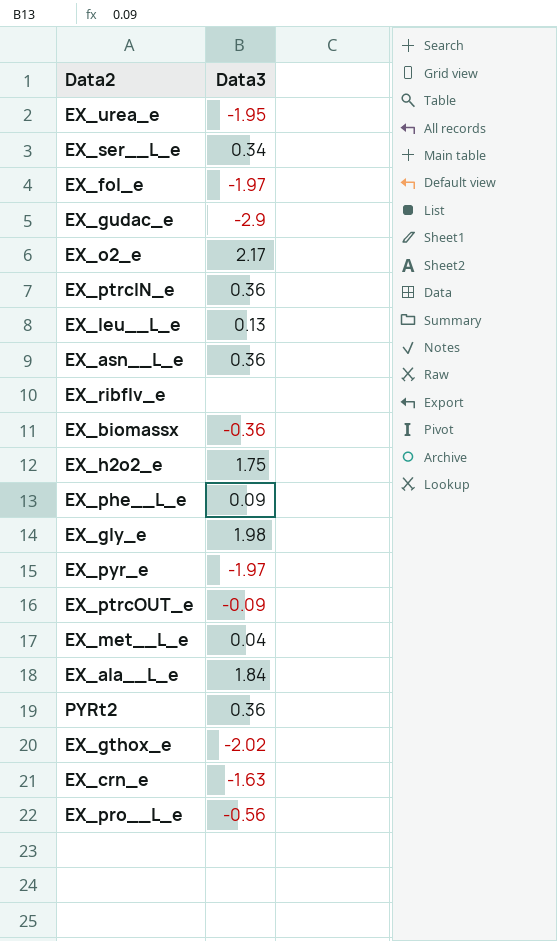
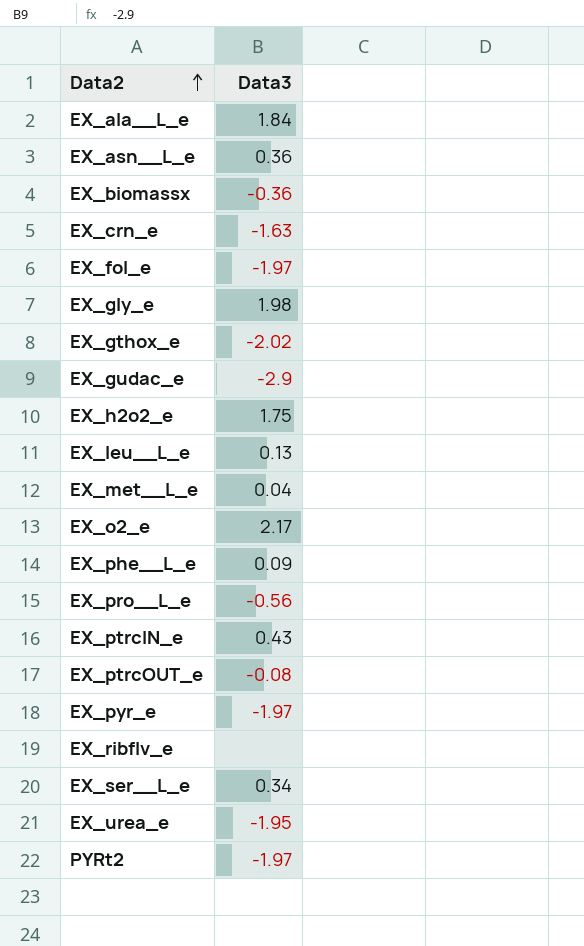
row order: none -> Data2 ascending
EX_ptrcIN_e | Data3: 0.36 -> 0.43
EX_ptrcOUT_e | Data3: -0.09 -> -0.08
PYRt2 | Data3: 0.36 -> -1.97

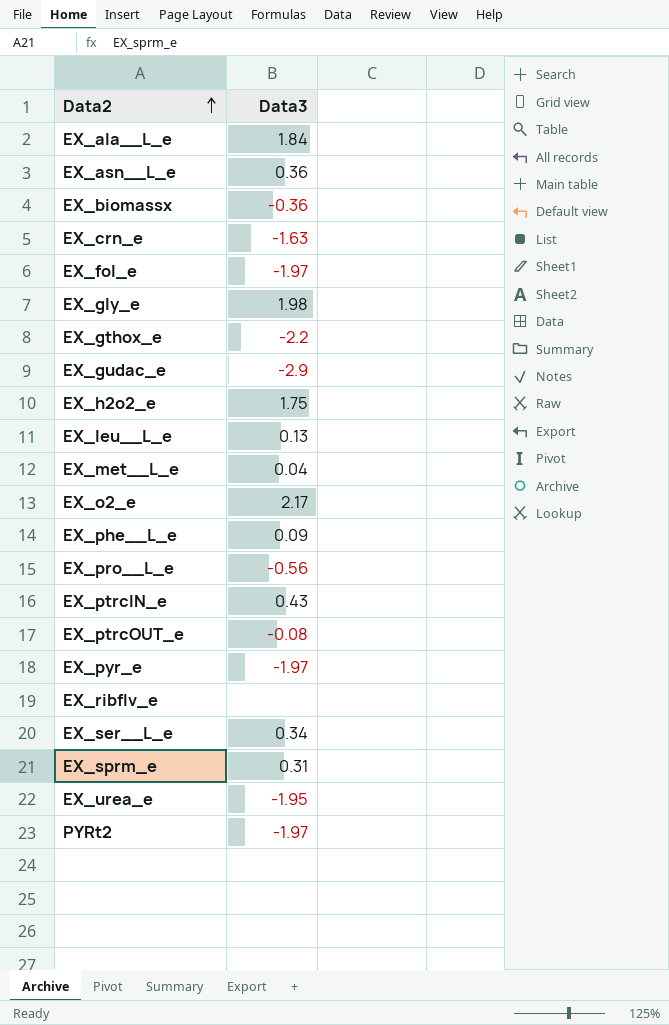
EX_gthox_e | Data3: -2.02 -> -2.2
row EX_sprm_e: none -> 0.31

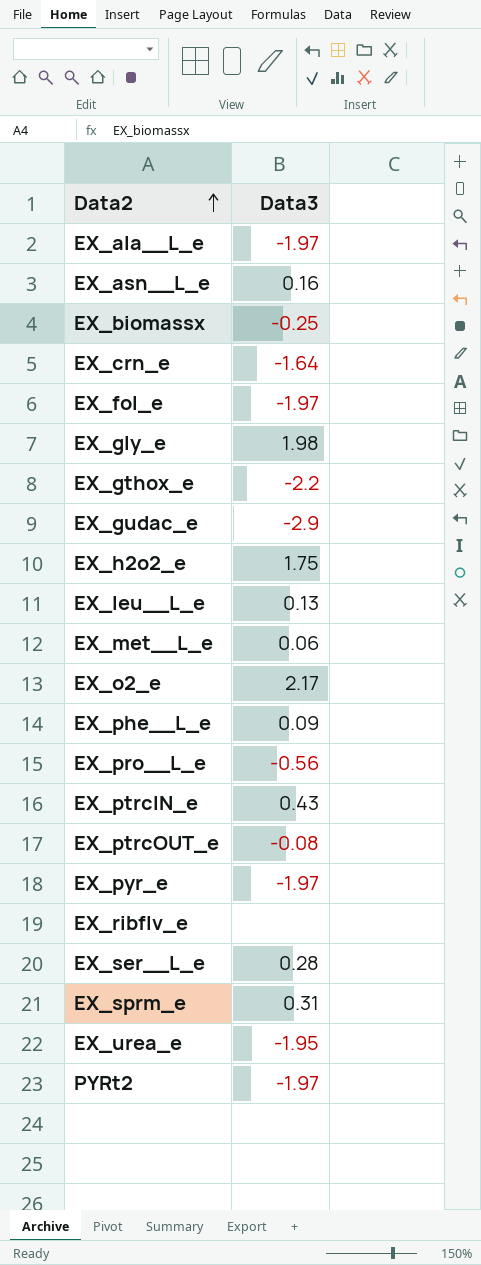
EX_ala__L_e | Data3: 1.84 -> -1.97
EX_asn__L_e | Data3: 0.36 -> 0.16
EX_biomassx | Data3: -0.36 -> -0.25
EX_crn_e | Data3: -1.63 -> -1.64
EX_met__L_e | Data3: 0.04 -> 0.06
EX_ser__L_e | Data3: 0.34 -> 0.28

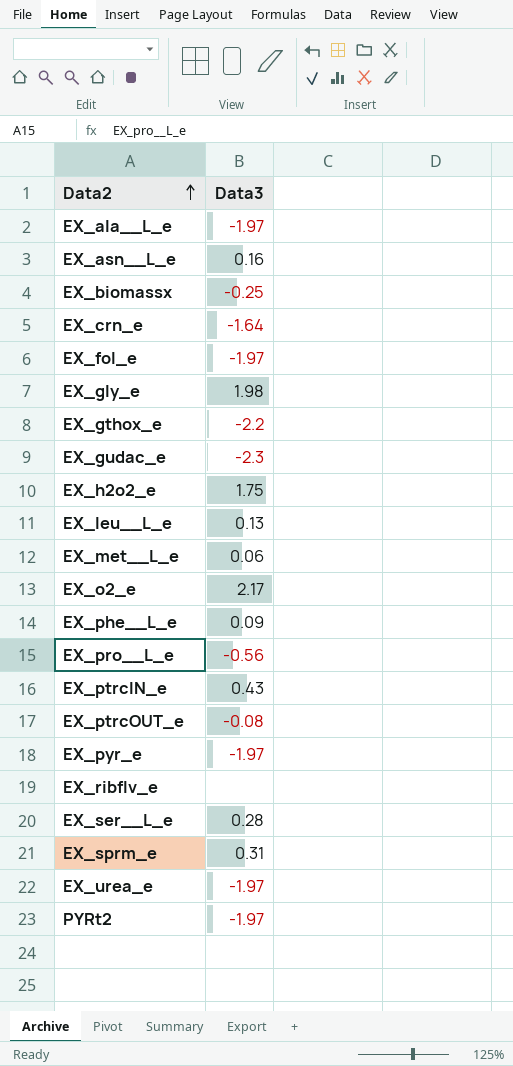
EX_gudac_e | Data3: -2.9 -> -2.3
EX_urea_e | Data3: -1.95 -> -1.97

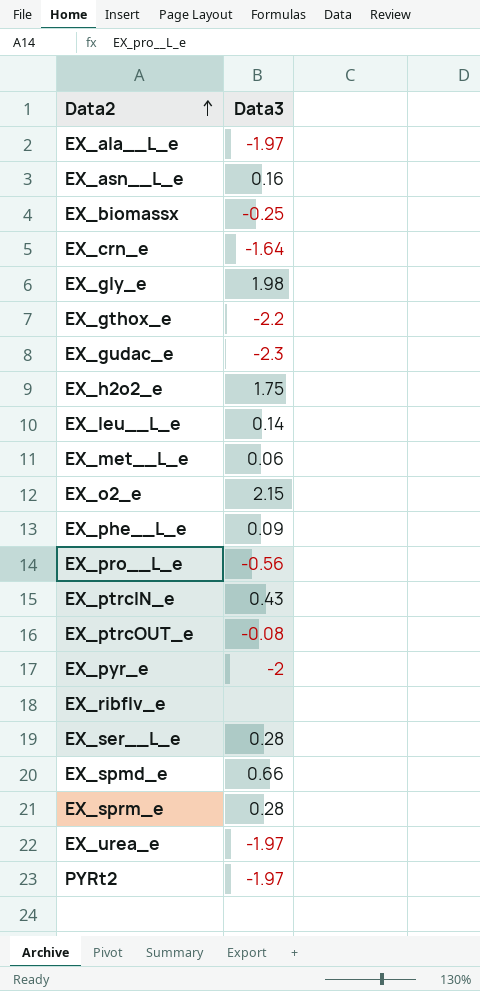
row EX_fol_e: -1.97 -> none
EX_leu__L_e | Data3: 0.13 -> 0.14
EX_o2_e | Data3: 2.17 -> 2.15
EX_pyr_e | Data3: -1.97 -> -2
row EX_spmd_e: none -> 0.66
EX_sprm_e | Data3: 0.31 -> 0.28

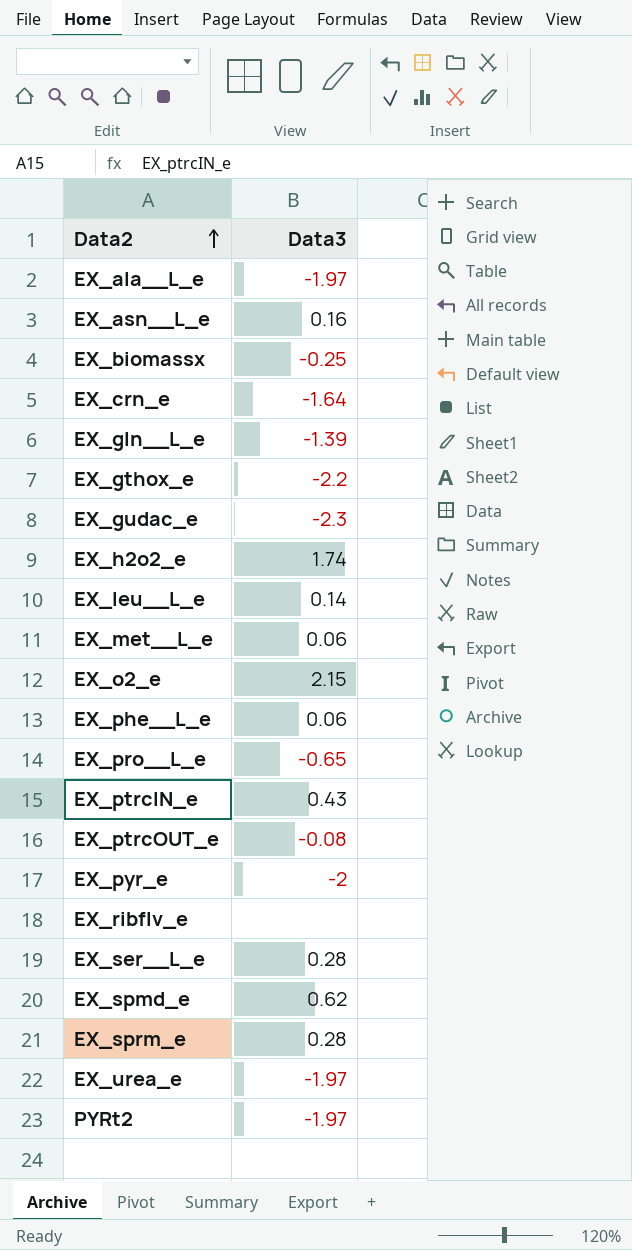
row EX_gly_e: 1.98 -> none
row EX_gln__L_e: none -> -1.39
EX_h2o2_e | Data3: 1.75 -> 1.74
EX_phe__L_e | Data3: 0.09 -> 0.06
EX_pro__L_e | Data3: -0.56 -> -0.65
EX_spmd_e | Data3: 0.66 -> 0.62

